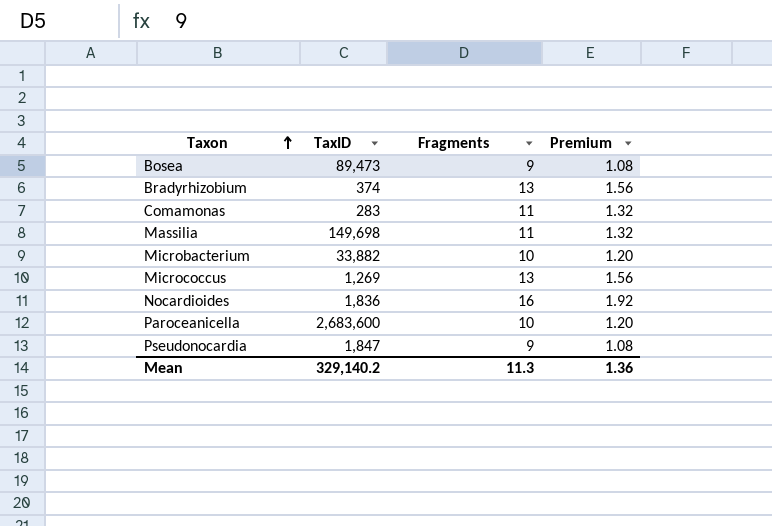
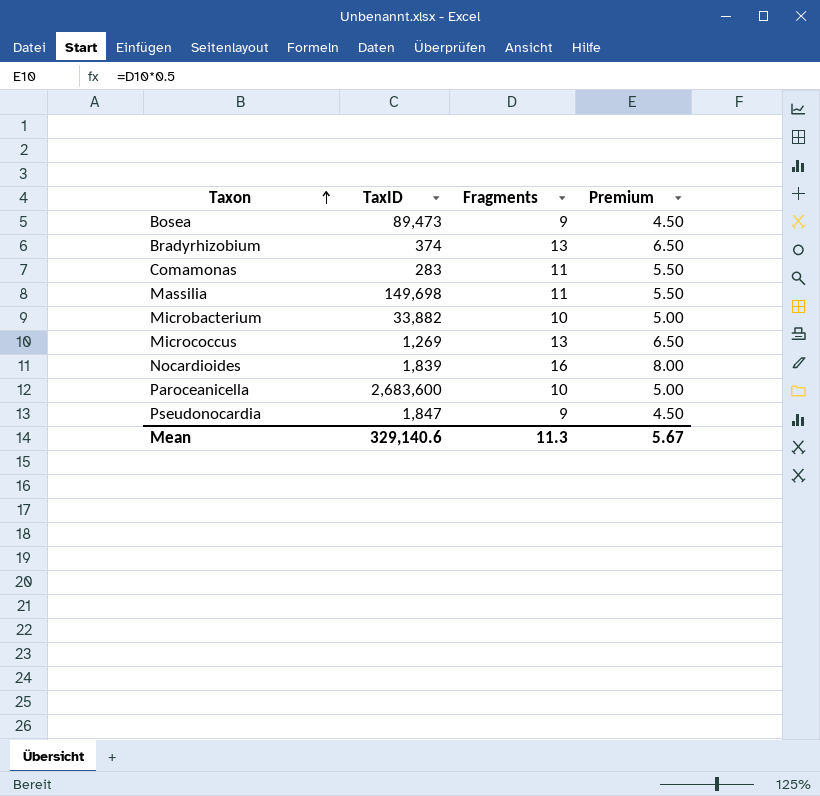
column Premium | formula: [Fragments] * 0.12 -> [Fragments] * 0.5
Nocardioides | TaxID: 1,836 -> 1,839
Mean | TaxID: 329,140.2 -> 329,140.6
Mean | Premium: 1.36 -> 5.67

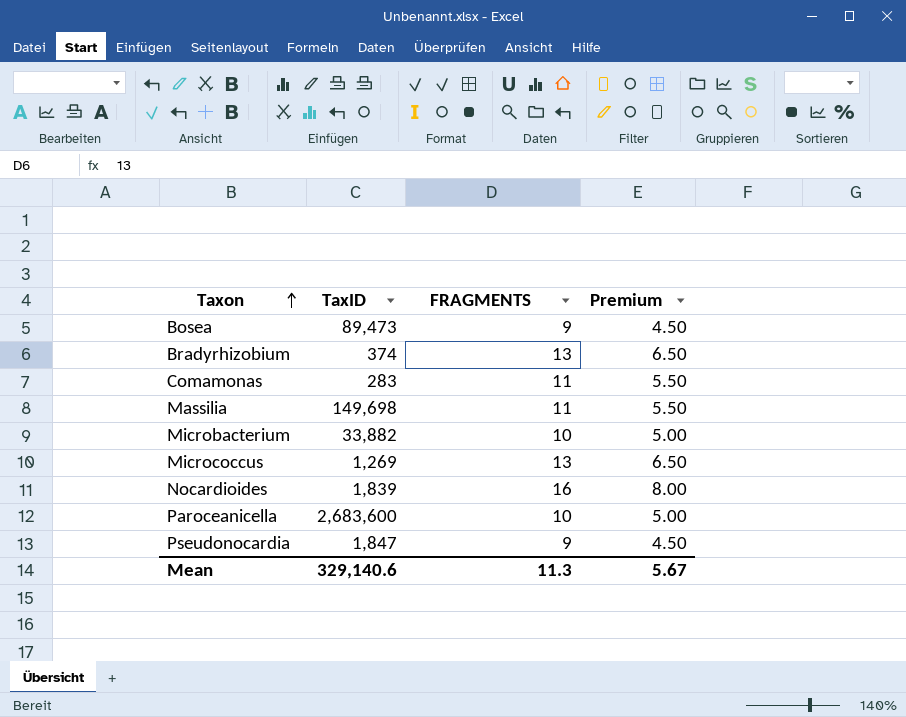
column name: Fragments -> FRAGMENTS

